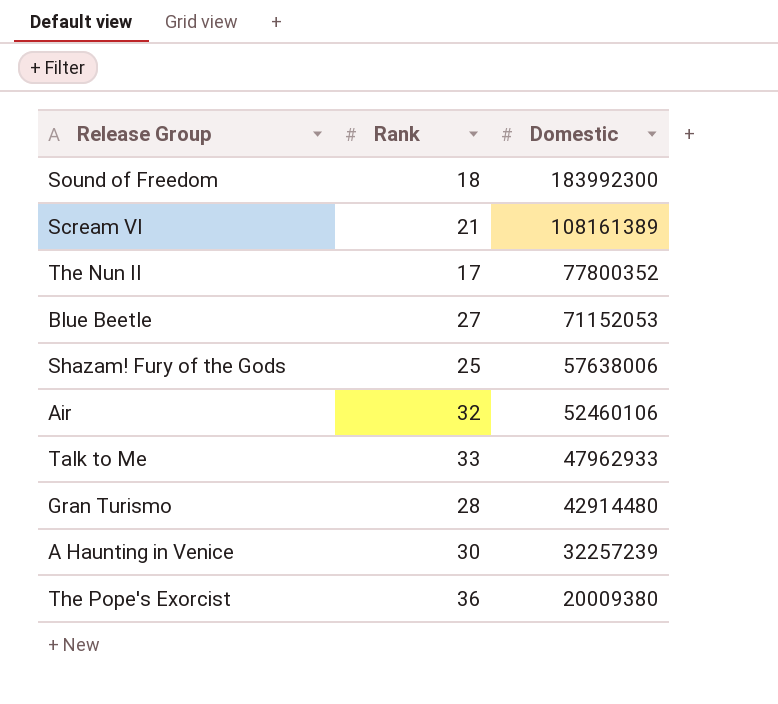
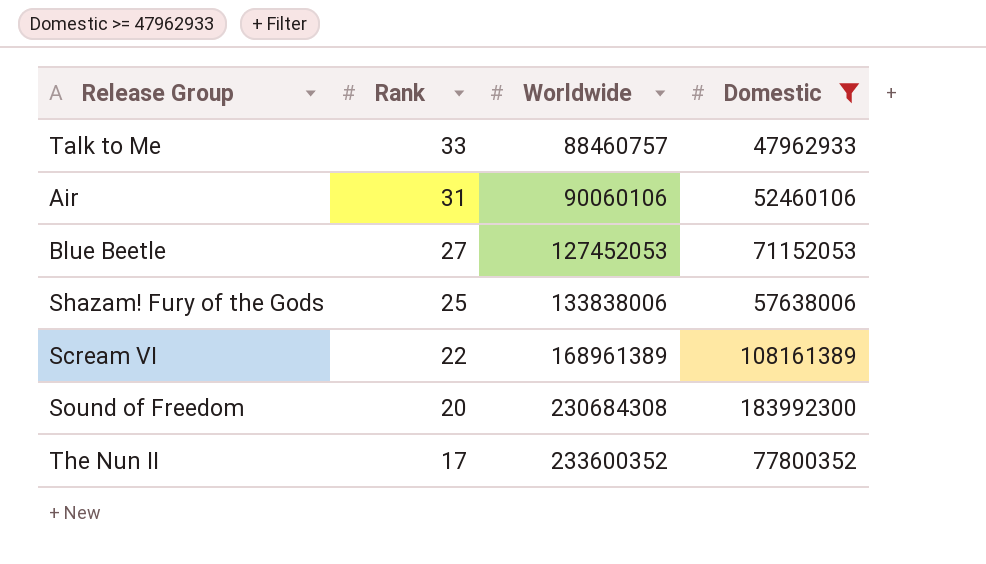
filter: none -> Domestic >= 47962933
row order: Domestic descending -> Rank descending
column Worldwide | position: none -> 3
Air | Rank: 32 -> 31
Scream VI | Rank: 21 -> 22
Sound of Freedom | Rank: 18 -> 20

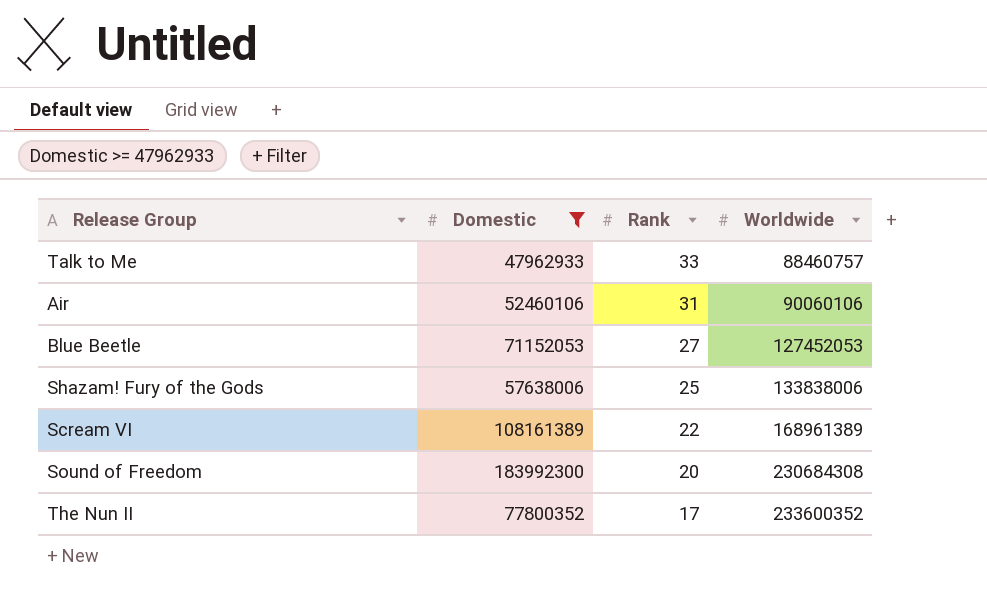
column Domestic | position: 4 -> 2

